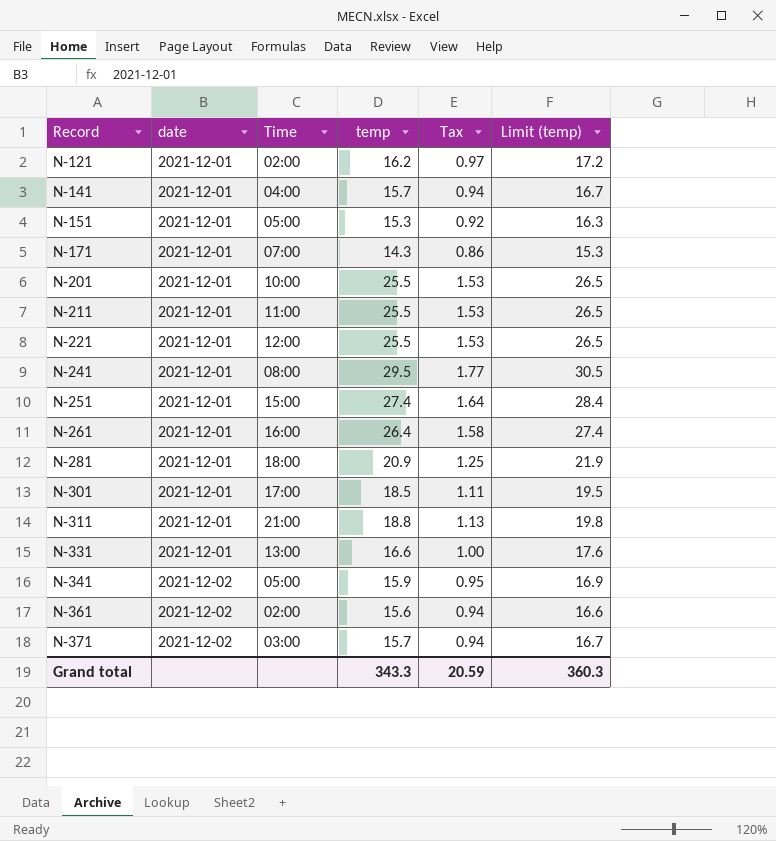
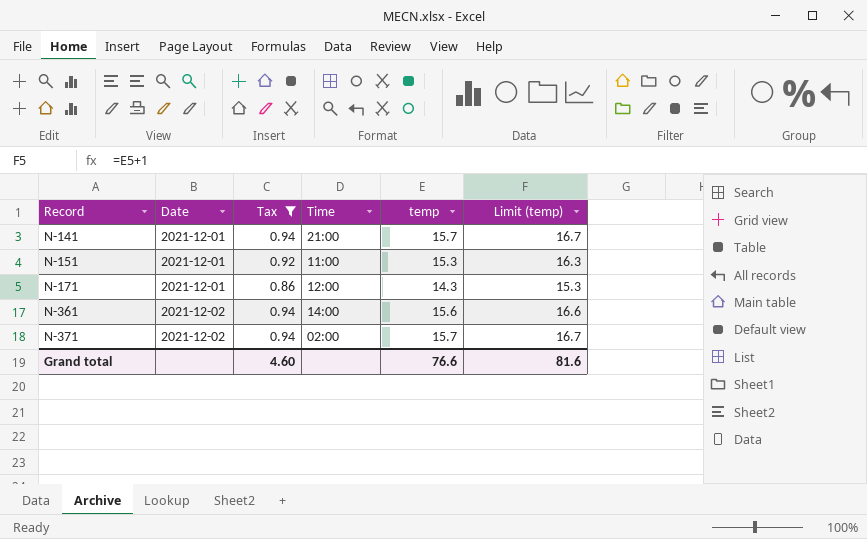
filter: none -> Tax <= 0.94
column name: date -> Date
column Tax | position: 5 -> 3
N-141 | Time: 04:00 -> 21:00
N-151 | Time: 05:00 -> 11:00
N-171 | Time: 07:00 -> 12:00
N-361 | Time: 02:00 -> 14:00
N-371 | Time: 03:00 -> 02:00
Grand total | Tax: 20.59 -> 4.60
Grand total | temp: 343.3 -> 76.6
Grand total | Limit (temp): 360.3 -> 81.6

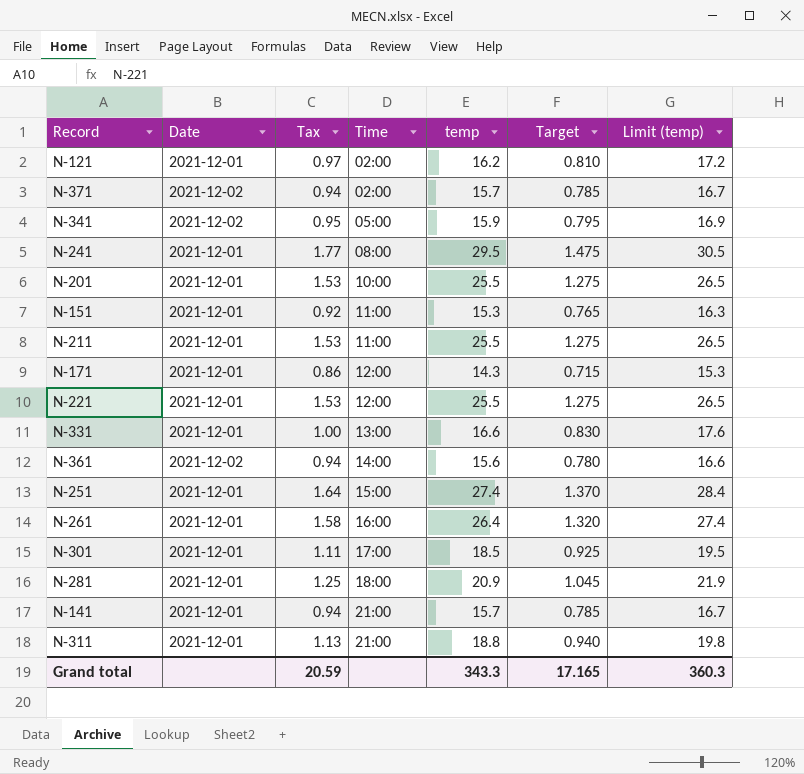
filter: Tax <= 0.94 -> none
row order: Record ascending -> Time ascending
column Target | formula: none -> [temp] * 0.05
Grand total | Tax: 4.60 -> 20.59
Grand total | temp: 76.6 -> 343.3
Grand total | Limit (temp): 81.6 -> 360.3

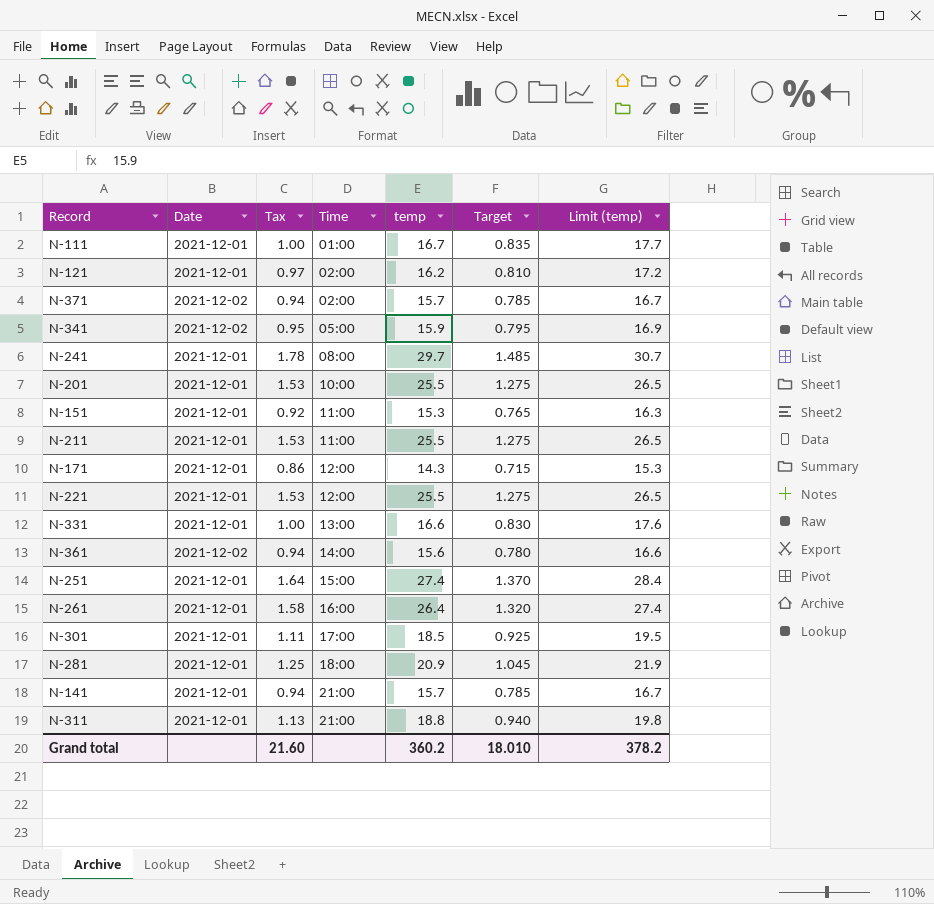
row N-111: none -> 2021-12-01 | 1.00 | 01:00 | 16.7 | 0.835 | 17.7
N-241 | Tax: 1.77 -> 1.78
N-241 | temp: 29.5 -> 29.7
N-241 | Target: 1.475 -> 1.485
N-241 | Limit (temp): 30.5 -> 30.7
Grand total | Tax: 20.59 -> 21.60
Grand total | temp: 343.3 -> 360.2
Grand total | Target: 17.165 -> 18.010
Grand total | Limit (temp): 360.3 -> 378.2

